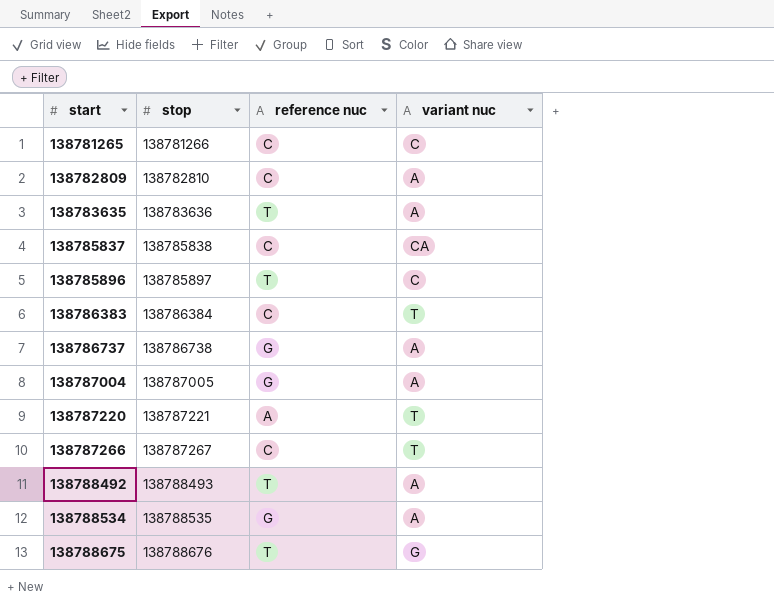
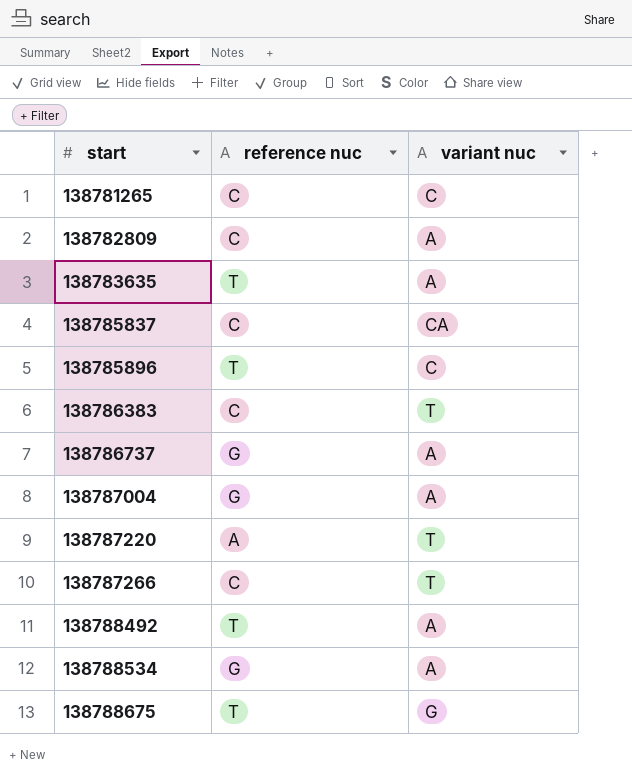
column stop | position: 2 -> none

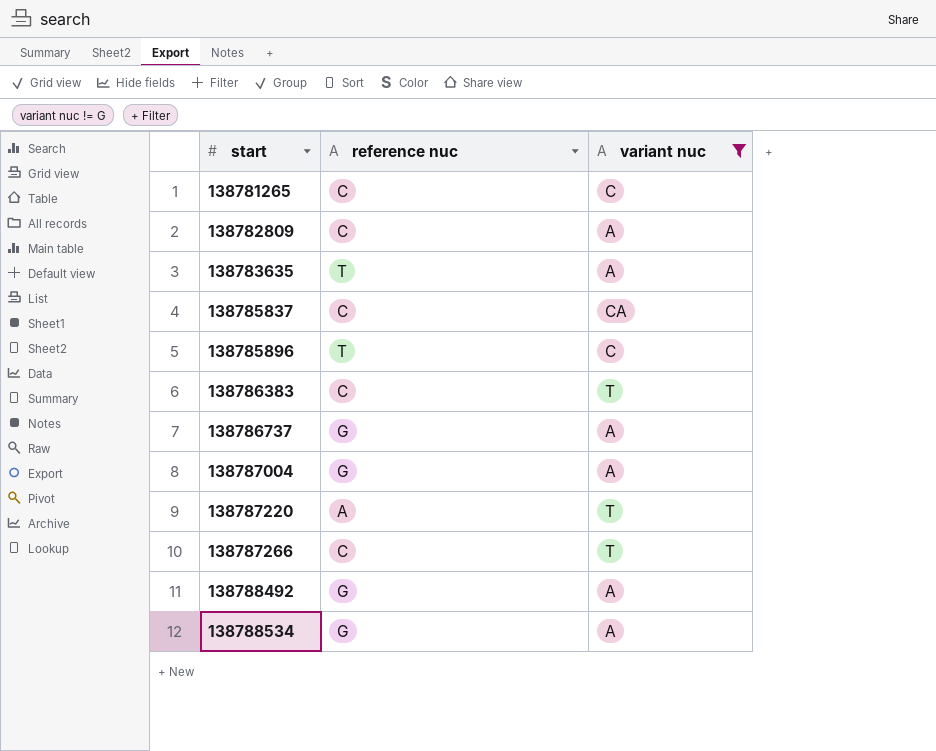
filter: none -> variant nuc != G
138788492 | reference nuc: T -> G

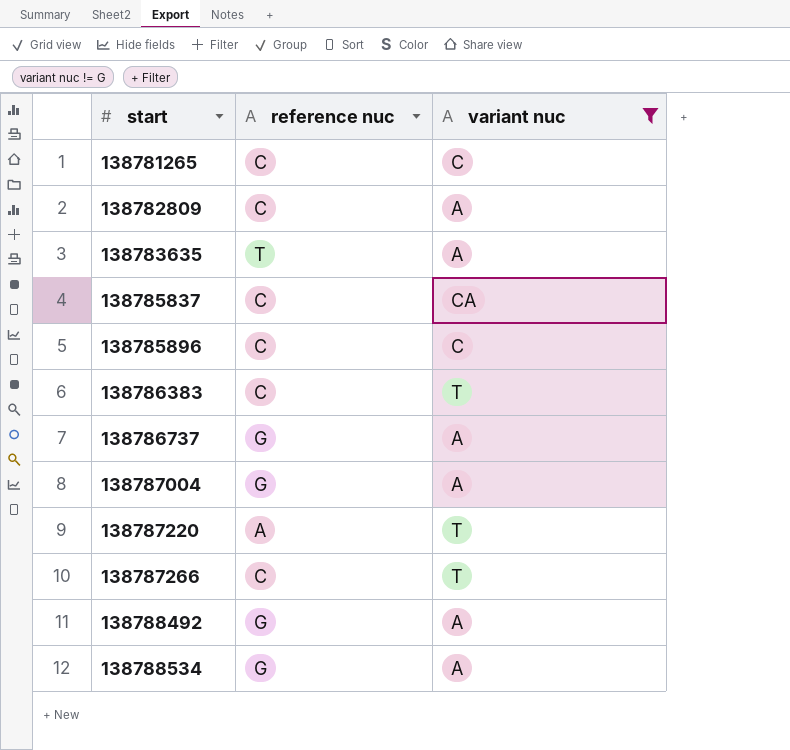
138785896 | reference nuc: T -> C

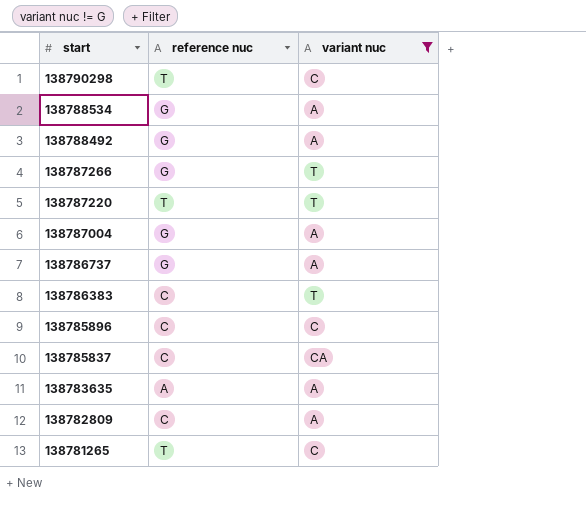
row order: start ascending -> start descending
row 138790298: none -> T | C
138787266 | reference nuc: C -> G
138787220 | reference nuc: A -> T
138783635 | reference nuc: T -> A
138781265 | reference nuc: C -> T

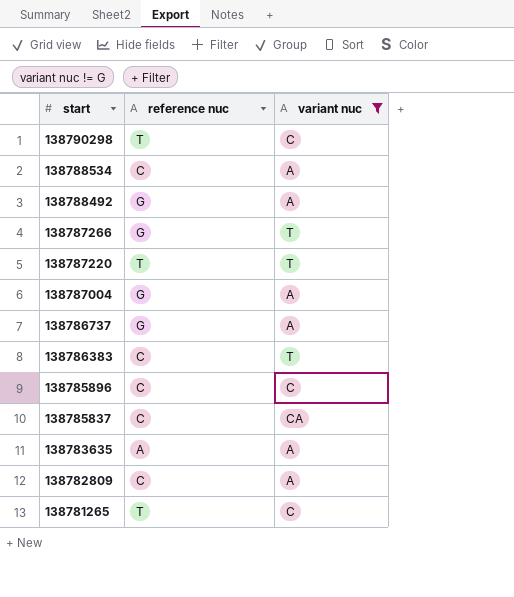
138788534 | reference nuc: G -> C

